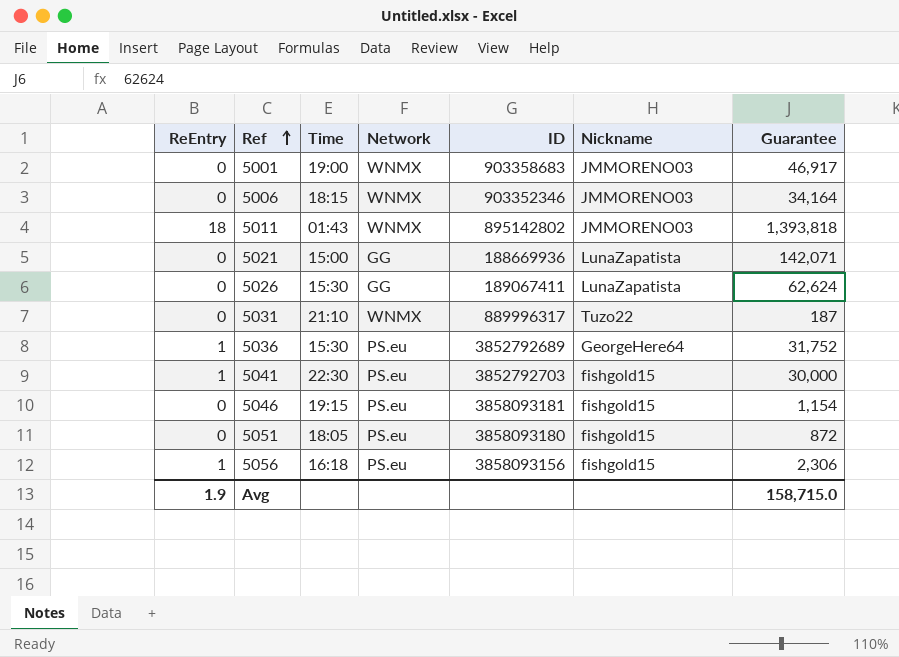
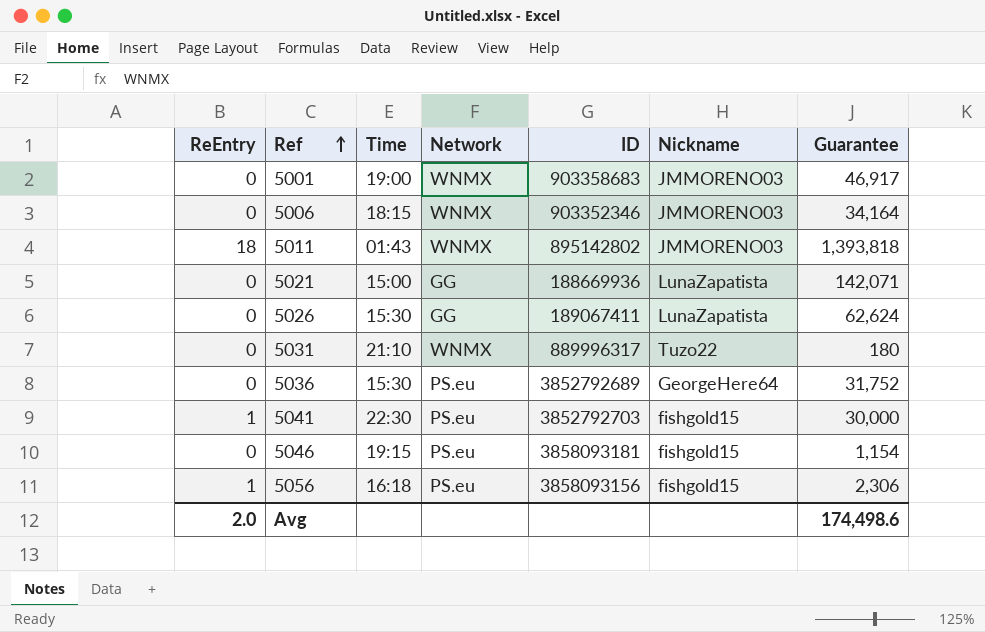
row 5051: 0 | 18:05 | PS.eu | 3858093180 | fishgold15 | 872 -> none
5031 | Guarantee: 187 -> 180
5036 | ReEntry: 1 -> 0
Avg | ReEntry: 1.9 -> 2.0
Avg | Guarantee: 158,715.0 -> 174,498.6

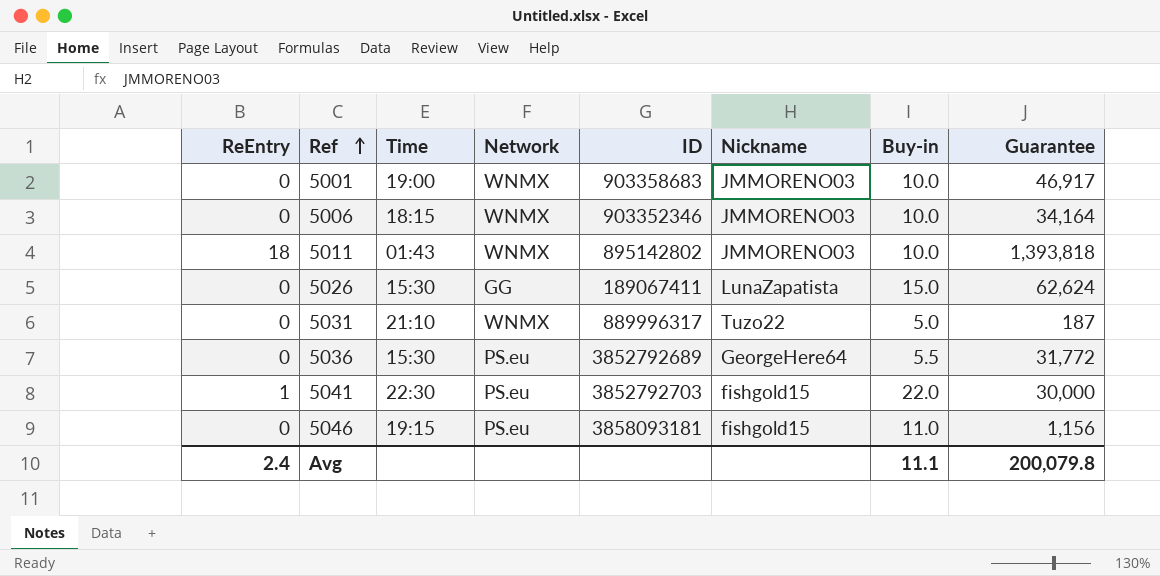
column Buy-in | position: none -> 7
row 5021: 0 | 15:00 | GG | 188669936 | LunaZapatista | 142,071 -> none
row 5056: 1 | 16:18 | PS.eu | 3858093156 | fishgold15 | 2,306 -> none
5031 | Guarantee: 180 -> 187
5036 | Guarantee: 31,752 -> 31,772
5046 | Guarantee: 1,154 -> 1,156
Avg | ReEntry: 2.0 -> 2.4
Avg | Guarantee: 174,498.6 -> 200,079.8

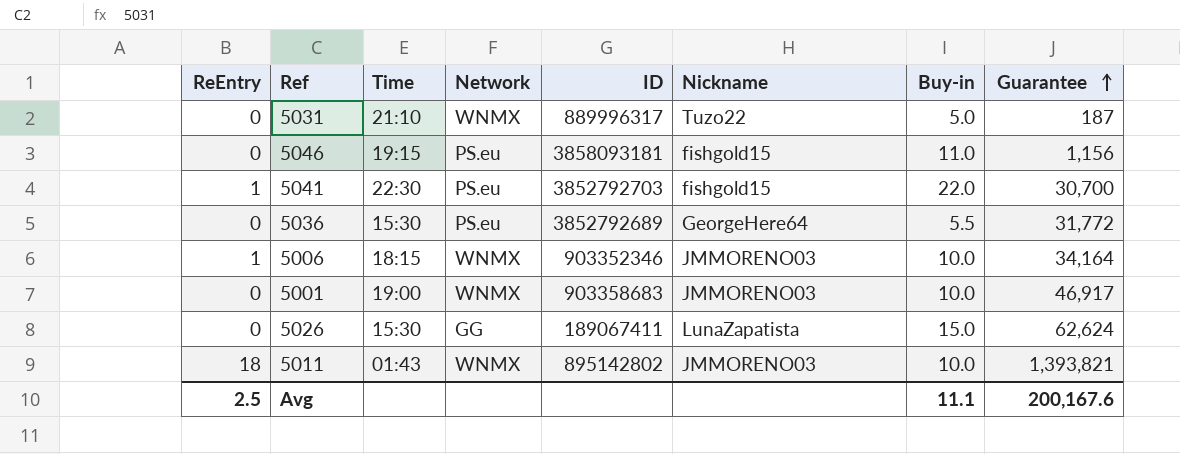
row order: Ref ascending -> Guarantee ascending
5041 | Guarantee: 30,000 -> 30,700
5006 | ReEntry: 0 -> 1
5011 | Guarantee: 1,393,818 -> 1,393,821
Avg | ReEntry: 2.4 -> 2.5
Avg | Guarantee: 200,079.8 -> 200,167.6

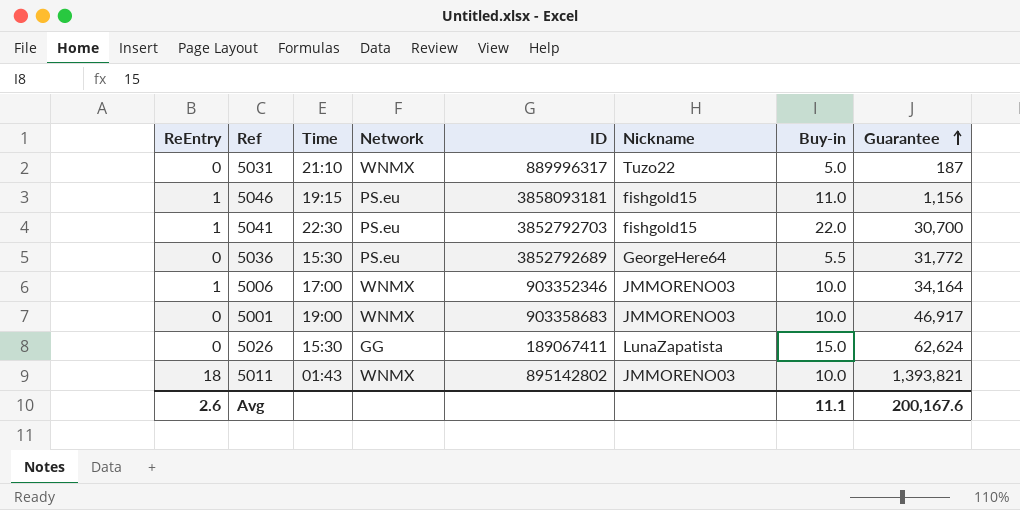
5046 | ReEntry: 0 -> 1
5006 | Time: 18:15 -> 17:00
Avg | ReEntry: 2.5 -> 2.6

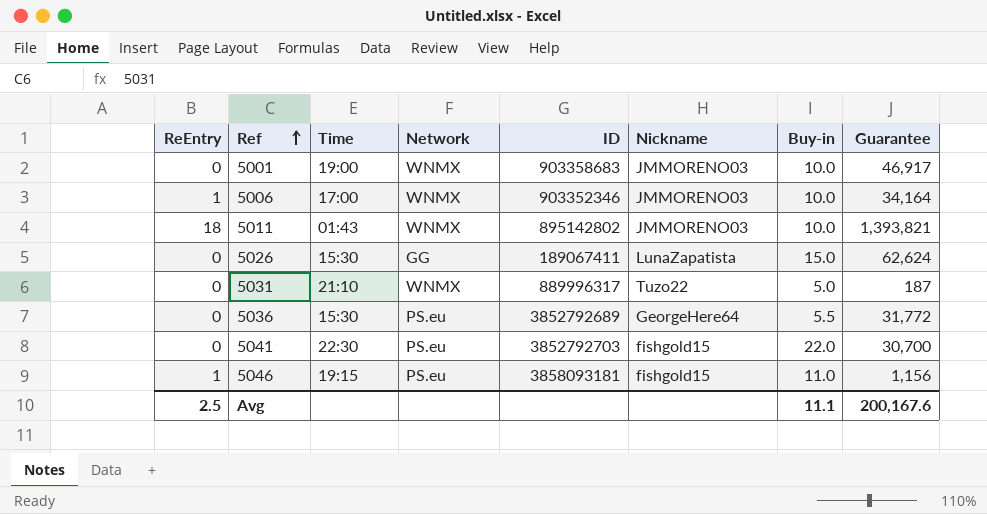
row order: Guarantee ascending -> Ref ascending
5041 | ReEntry: 1 -> 0
Avg | ReEntry: 2.6 -> 2.5

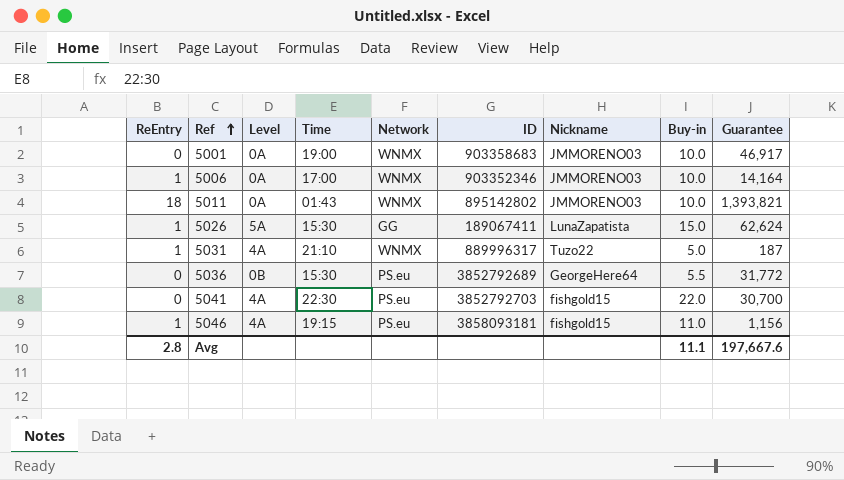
column Level | position: none -> 3
5006 | Guarantee: 34,164 -> 14,164
5026 | ReEntry: 0 -> 1
5031 | ReEntry: 0 -> 1
Avg | ReEntry: 2.5 -> 2.8
Avg | Guarantee: 200,167.6 -> 197,667.6

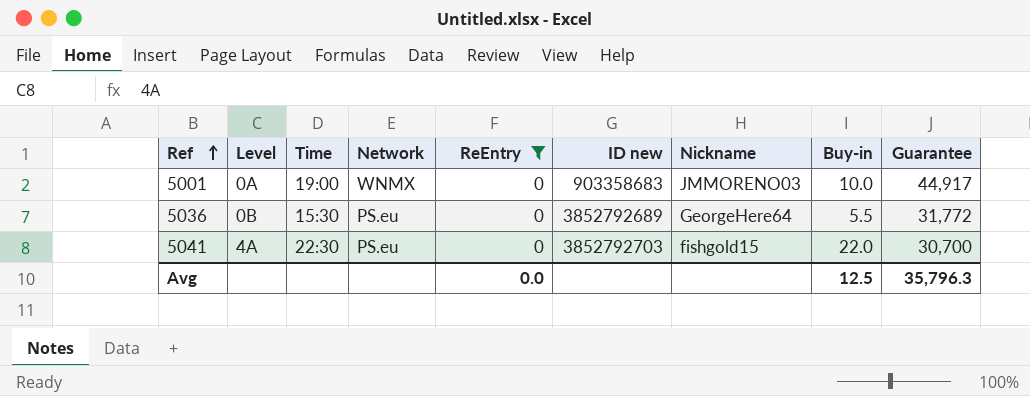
filter: none -> ReEntry = 0
column ReEntry | position: 1 -> 5
column name: ID -> ID new
5001 | Guarantee: 46,917 -> 44,917
Avg | ReEntry: 2.8 -> 0.0
Avg | Buy-in: 11.1 -> 12.5
Avg | Guarantee: 197,667.6 -> 35,796.3

